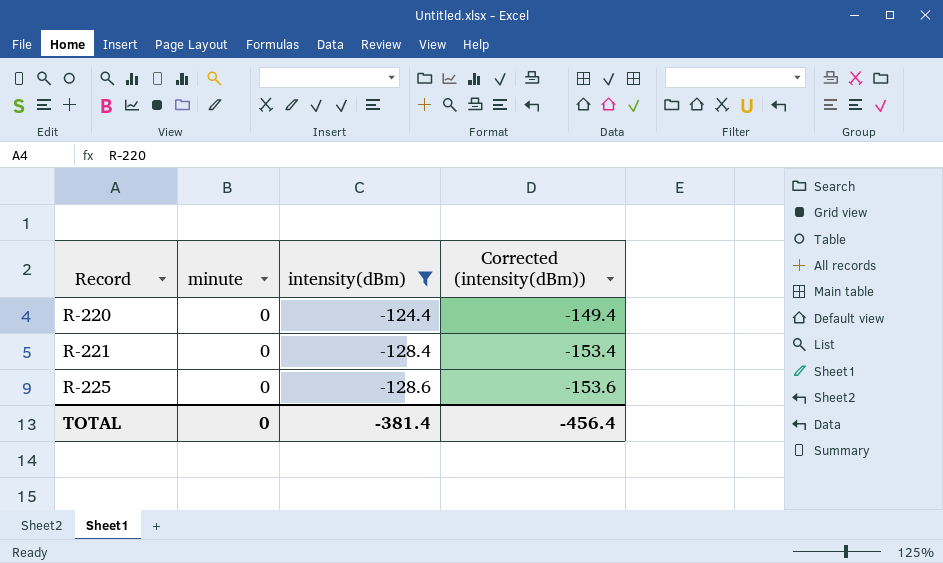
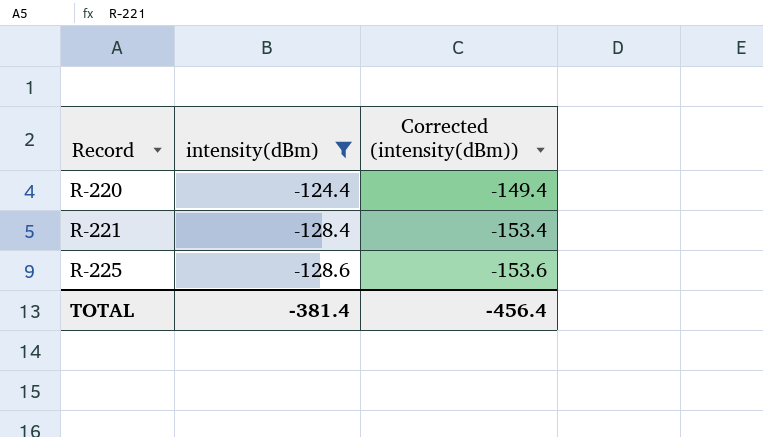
column minute | position: 2 -> none

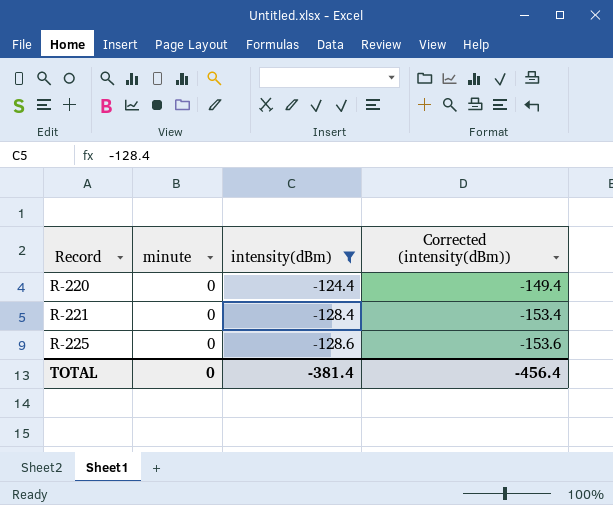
column minute | position: none -> 2

